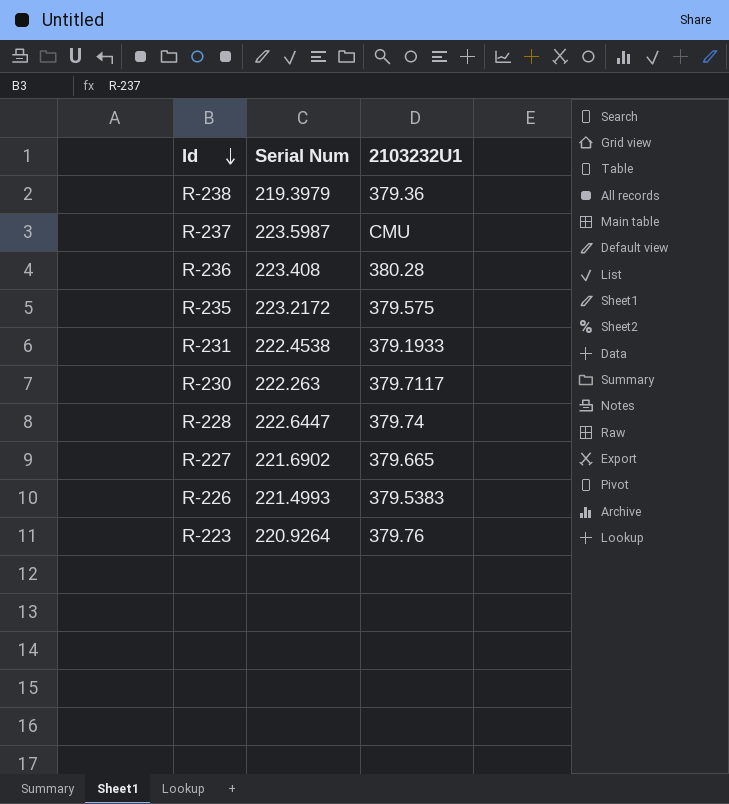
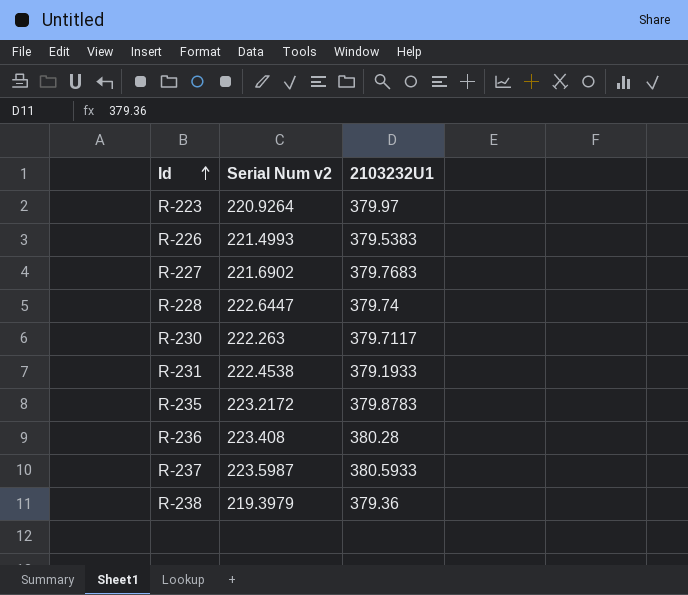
row order: Id descending -> Id ascending
column name: Serial Num -> Serial Num v2
R-223 | 2103232U1: 379.76 -> 379.97
R-227 | 2103232U1: 379.665 -> 379.7683
R-235 | 2103232U1: 379.575 -> 379.8783
R-237 | 2103232U1: CMU -> 380.5933

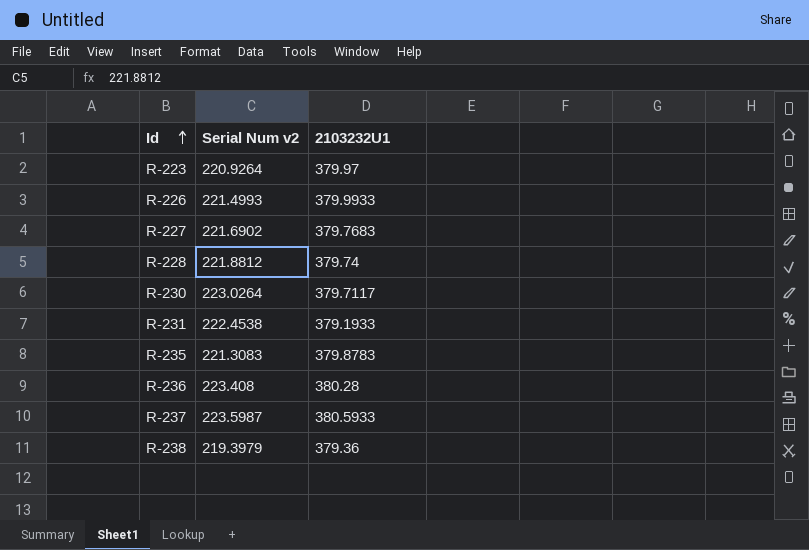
R-226 | 2103232U1: 379.5383 -> 379.9933
R-228 | Serial Num v2: 222.6447 -> 221.8812
R-230 | Serial Num v2: 222.263 -> 223.0264
R-235 | Serial Num v2: 223.2172 -> 221.3083

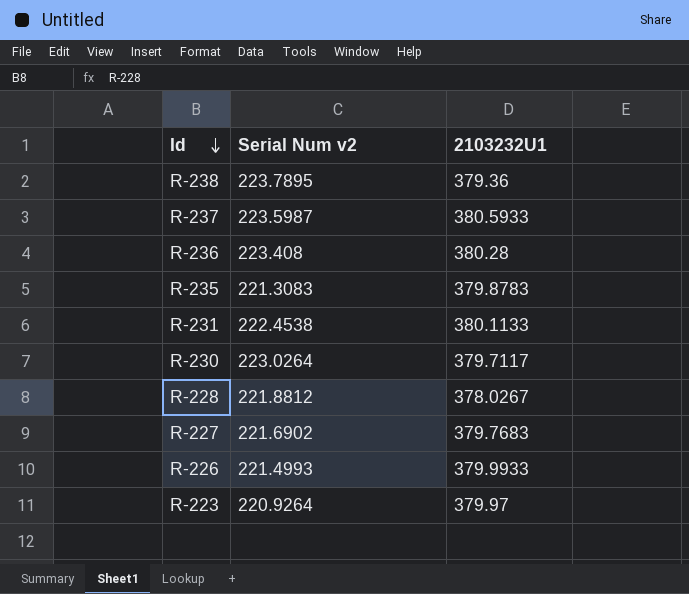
row order: Id ascending -> Id descending
R-238 | Serial Num v2: 219.3979 -> 223.7895
R-231 | 2103232U1: 379.1933 -> 380.1133
R-228 | 2103232U1: 379.74 -> 378.0267

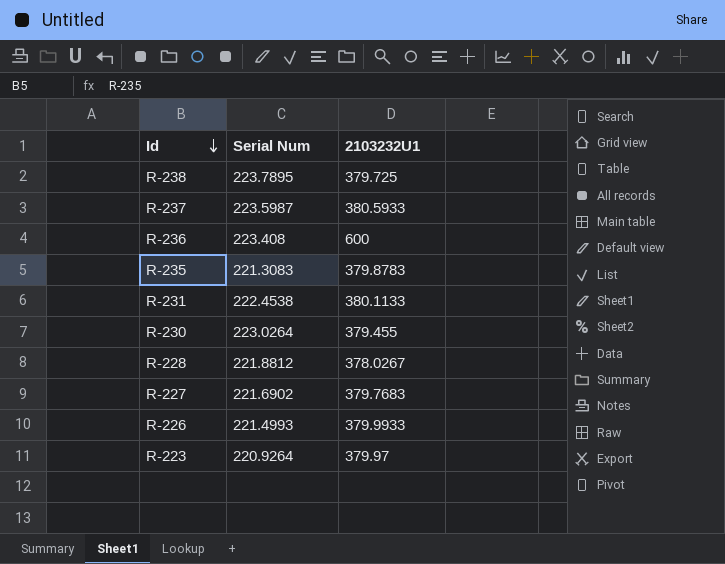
column name: Serial Num v2 -> Serial Num
R-238 | 2103232U1: 379.36 -> 379.725
R-236 | 2103232U1: 380.28 -> 600
R-230 | 2103232U1: 379.7117 -> 379.455

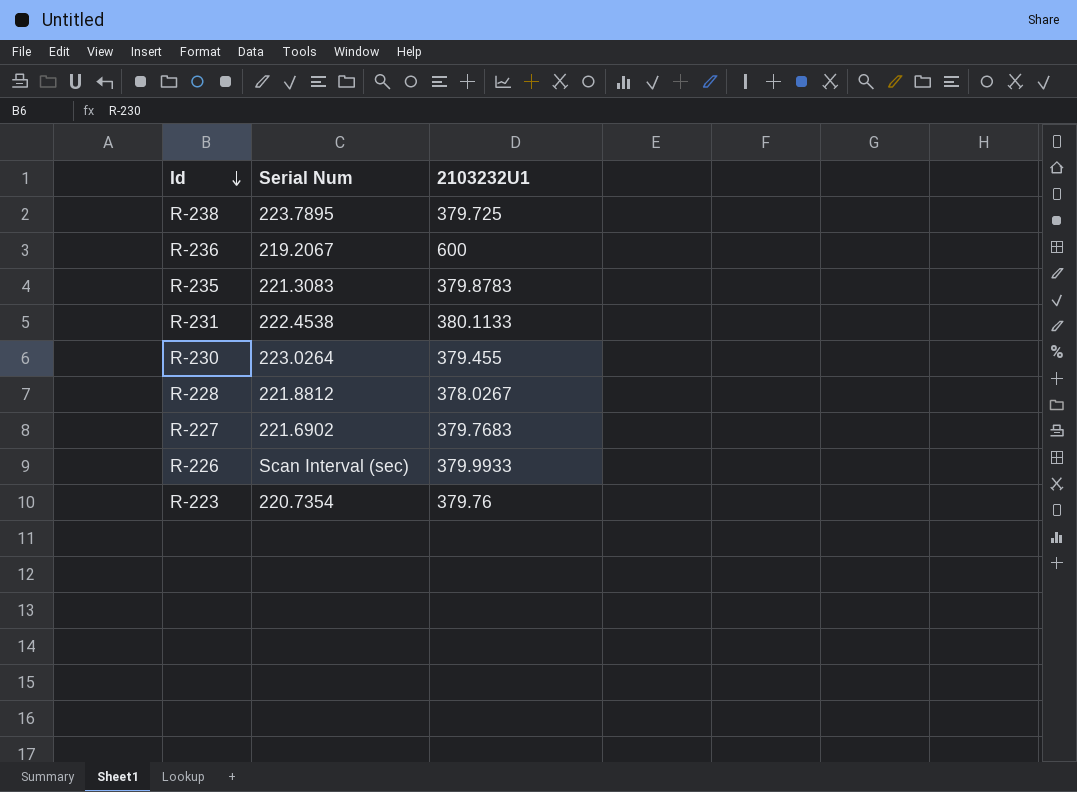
row R-237: 223.5987 | 380.5933 -> none
R-236 | Serial Num: 223.408 -> 219.2067
R-226 | Serial Num: 221.4993 -> Scan Interval (sec)
R-223 | Serial Num: 220.9264 -> 220.7354
R-223 | 2103232U1: 379.97 -> 379.76

